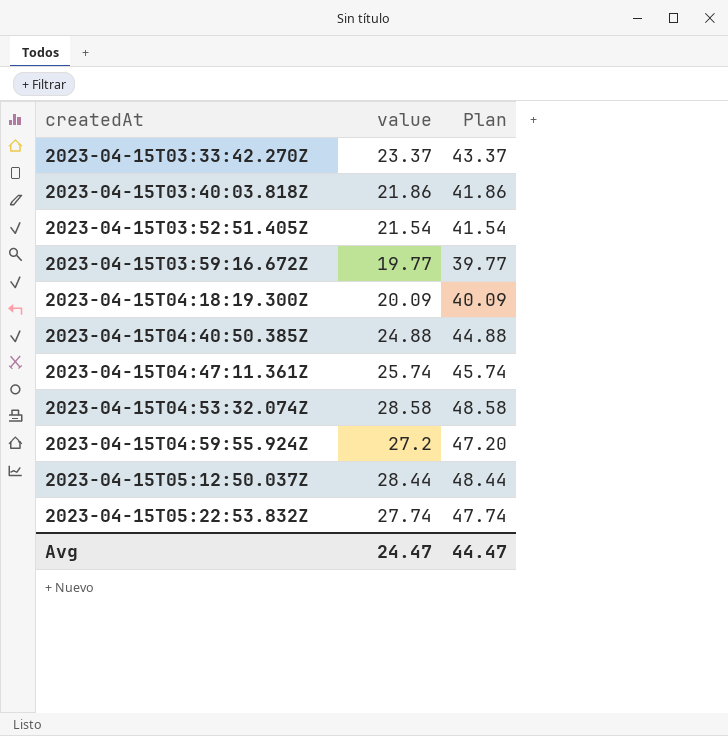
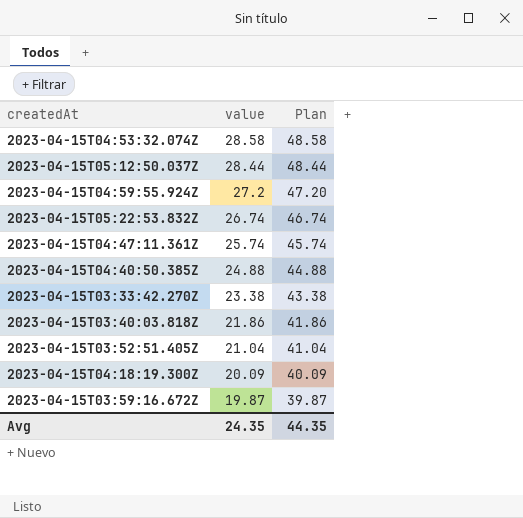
row order: createdAt ascending -> value descending
2023-04-15T05:22:53.832Z | value: 27.74 -> 26.74
2023-04-15T05:22:53.832Z | Plan: 47.74 -> 46.74
2023-04-15T03:33:42.270Z | value: 23.37 -> 23.38
2023-04-15T03:33:42.270Z | Plan: 43.37 -> 43.38
2023-04-15T03:52:51.405Z | value: 21.54 -> 21.04
2023-04-15T03:52:51.405Z | Plan: 41.54 -> 41.04
2023-04-15T03:59:16.672Z | value: 19.77 -> 19.87
2023-04-15T03:59:16.672Z | Plan: 39.77 -> 39.87
Avg | value: 24.47 -> 24.35
Avg | Plan: 44.47 -> 44.35

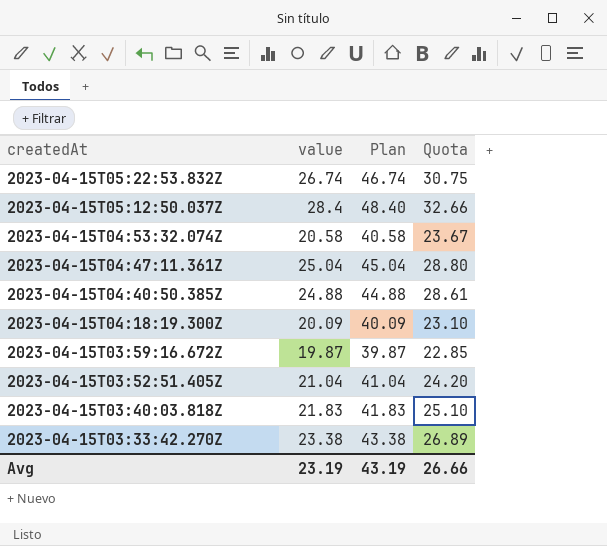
row order: value descending -> createdAt descending
column Quota | formula: none -> [value] * 1.15
row 2023-04-15T04:59:55.924Z: 27.2 | 47.20 -> none
2023-04-15T05:12:50.037Z | value: 28.44 -> 28.4
2023-04-15T05:12:50.037Z | Plan: 48.44 -> 48.40
2023-04-15T04:53:32.074Z | value: 28.58 -> 20.58
2023-04-15T04:53:32.074Z | Plan: 48.58 -> 40.58
2023-04-15T04:47:11.361Z | value: 25.74 -> 25.04
2023-04-15T04:47:11.361Z | Plan: 45.74 -> 45.04
2023-04-15T03:40:03.818Z | value: 21.86 -> 21.83
2023-04-15T03:40:03.818Z | Plan: 41.86 -> 41.83
Avg | value: 24.35 -> 23.19
Avg | Plan: 44.35 -> 43.19

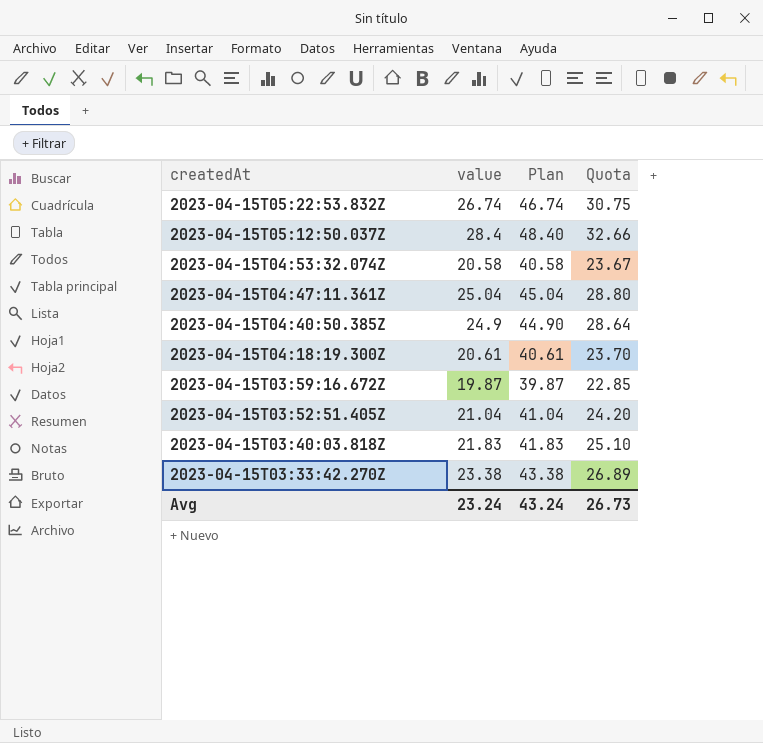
2023-04-15T04:40:50.385Z | value: 24.88 -> 24.9
2023-04-15T04:40:50.385Z | Plan: 44.88 -> 44.90
2023-04-15T04:40:50.385Z | Quota: 28.61 -> 28.64
2023-04-15T04:18:19.300Z | value: 20.09 -> 20.61
2023-04-15T04:18:19.300Z | Plan: 40.09 -> 40.61
2023-04-15T04:18:19.300Z | Quota: 23.10 -> 23.70
Avg | value: 23.19 -> 23.24
Avg | Plan: 43.19 -> 43.24
Avg | Quota: 26.66 -> 26.73

